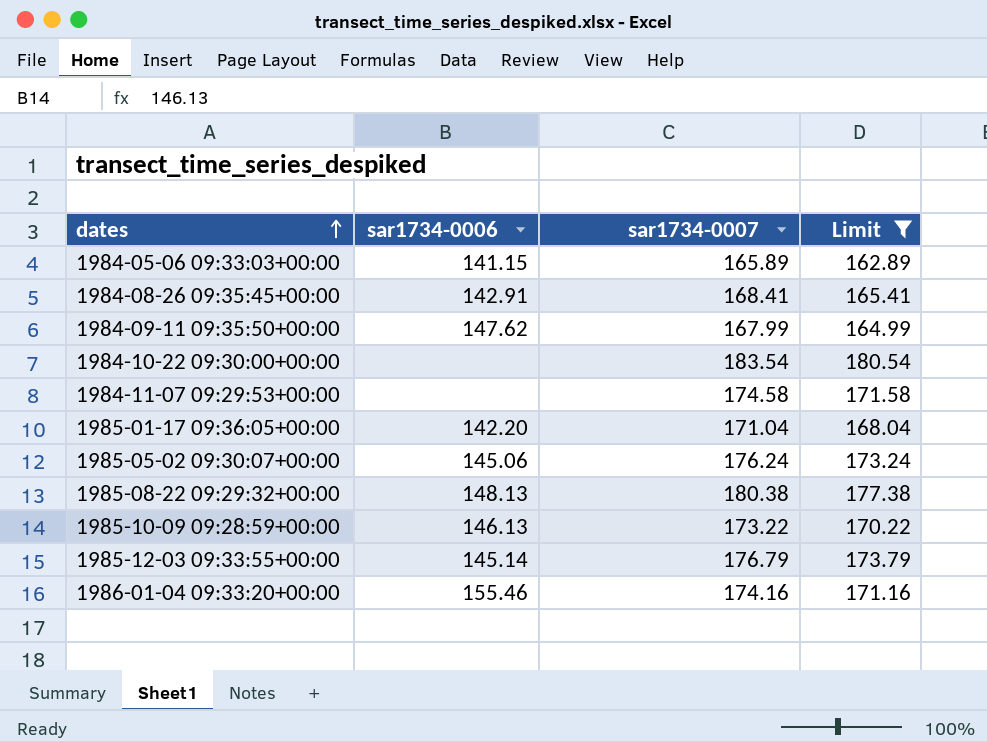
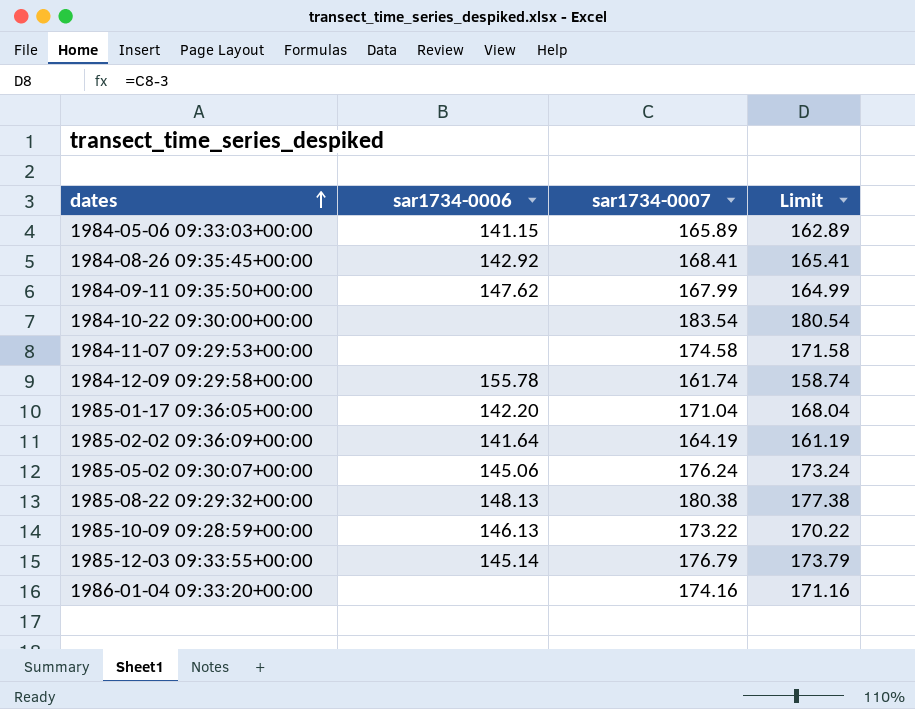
filter: Limit >= 162.89 -> none
1984-08-26 09:35:45+00:00 | sar1734-0006: 142.91 -> 142.92
1986-01-04 09:33:20+00:00 | sar1734-0006: 155.46 -> none

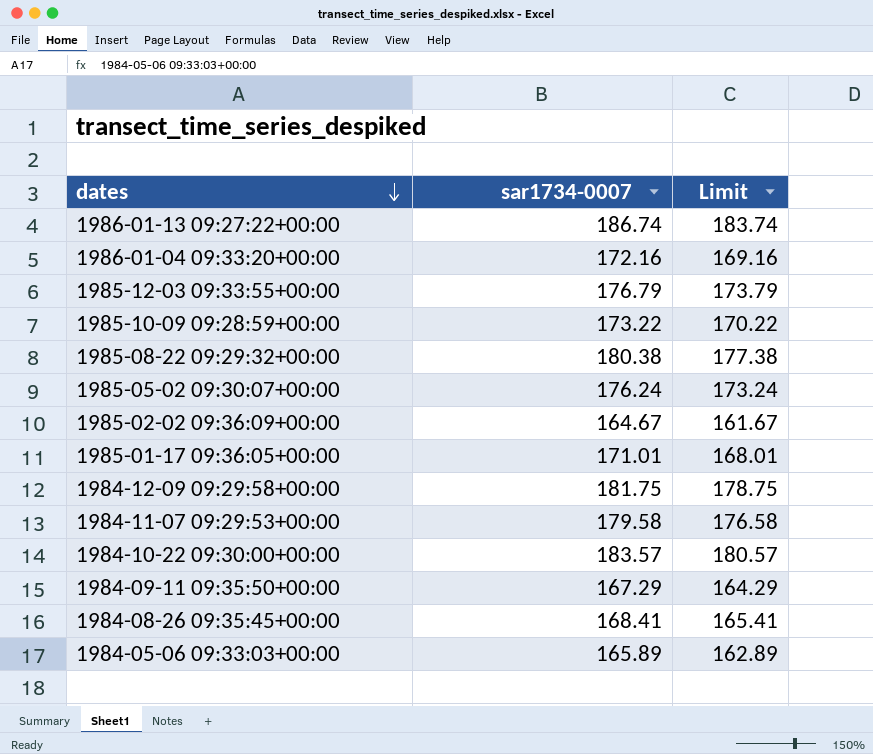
row order: dates ascending -> dates descending
column sar1734-0006 | position: 2 -> none
row 1986-01-13 09:27:22+00:00: none -> 186.74 | 183.74
1986-01-04 09:33:20+00:00 | sar1734-0007: 174.16 -> 172.16
1986-01-04 09:33:20+00:00 | Limit: 171.16 -> 169.16
1985-02-02 09:36:09+00:00 | sar1734-0007: 164.19 -> 164.67
1985-02-02 09:36:09+00:00 | Limit: 161.19 -> 161.67
1985-01-17 09:36:05+00:00 | sar1734-0007: 171.04 -> 171.01
1985-01-17 09:36:05+00:00 | Limit: 168.04 -> 168.01
1984-12-09 09:29:58+00:00 | sar1734-0007: 161.74 -> 181.75
1984-12-09 09:29:58+00:00 | Limit: 158.74 -> 178.75
1984-11-07 09:29:53+00:00 | sar1734-0007: 174.58 -> 179.58
1984-11-07 09:29:53+00:00 | Limit: 171.58 -> 176.58
1984-10-22 09:30:00+00:00 | sar1734-0007: 183.54 -> 183.57
1984-10-22 09:30:00+00:00 | Limit: 180.54 -> 180.57
1984-09-11 09:35:50+00:00 | sar1734-0007: 167.99 -> 167.29
1984-09-11 09:35:50+00:00 | Limit: 164.99 -> 164.29

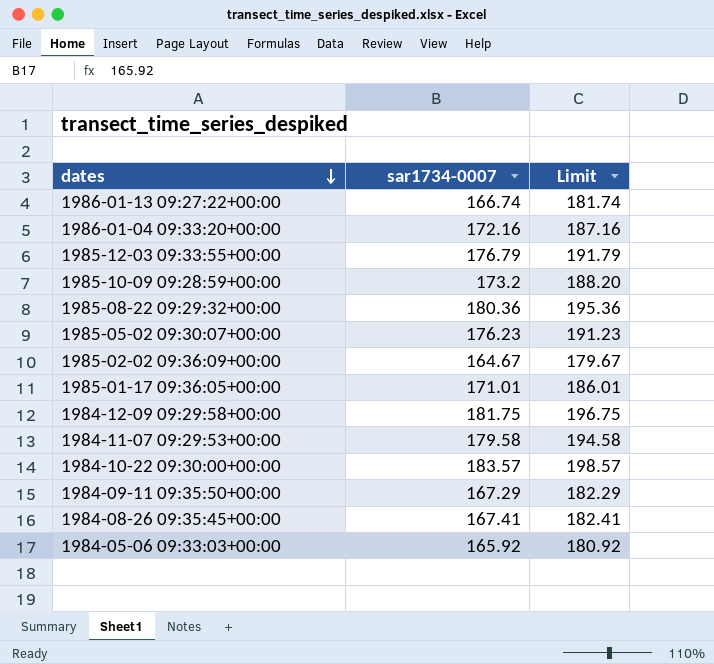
column Limit | formula: [sar1734-0007] - 3 -> [sar1734-0007] + 15
1986-01-13 09:27:22+00:00 | sar1734-0007: 186.74 -> 166.74
1985-10-09 09:28:59+00:00 | sar1734-0007: 173.22 -> 173.2
1985-08-22 09:29:32+00:00 | sar1734-0007: 180.38 -> 180.36
1985-05-02 09:30:07+00:00 | sar1734-0007: 176.24 -> 176.23
1984-08-26 09:35:45+00:00 | sar1734-0007: 168.41 -> 167.41
1984-05-06 09:33:03+00:00 | sar1734-0007: 165.89 -> 165.92

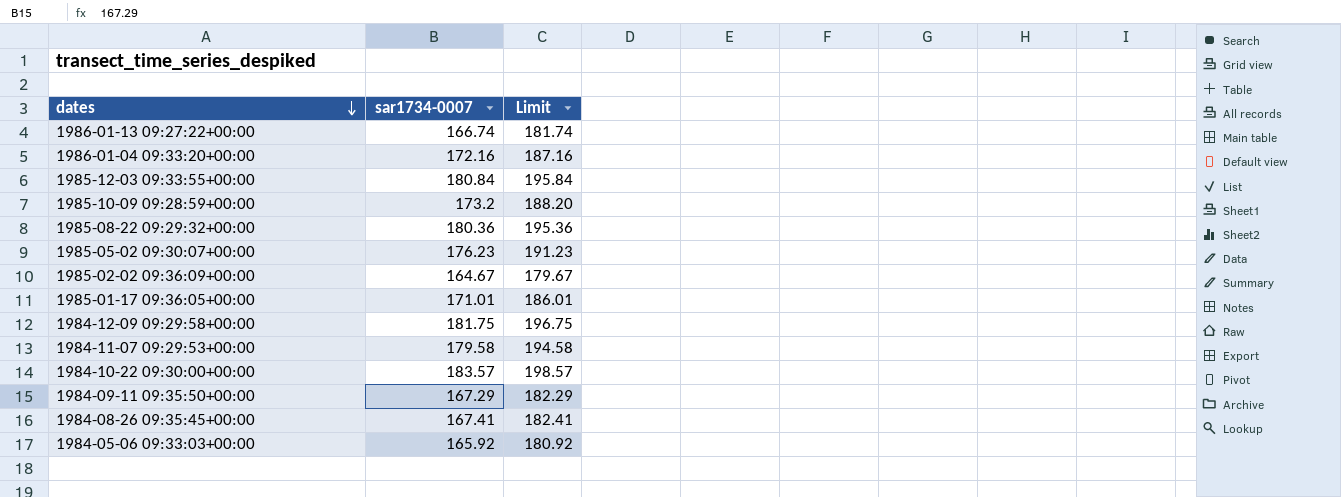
1985-12-03 09:33:55+00:00 | sar1734-0007: 176.79 -> 180.84
1985-12-03 09:33:55+00:00 | Limit: 191.79 -> 195.84

